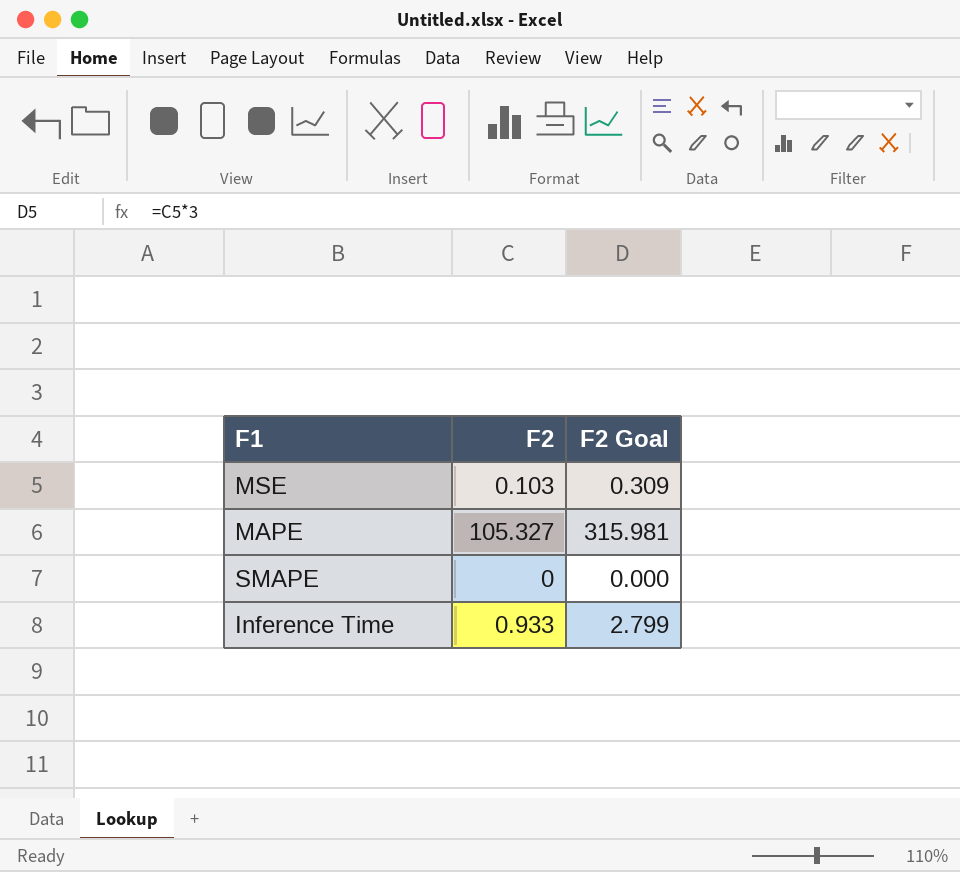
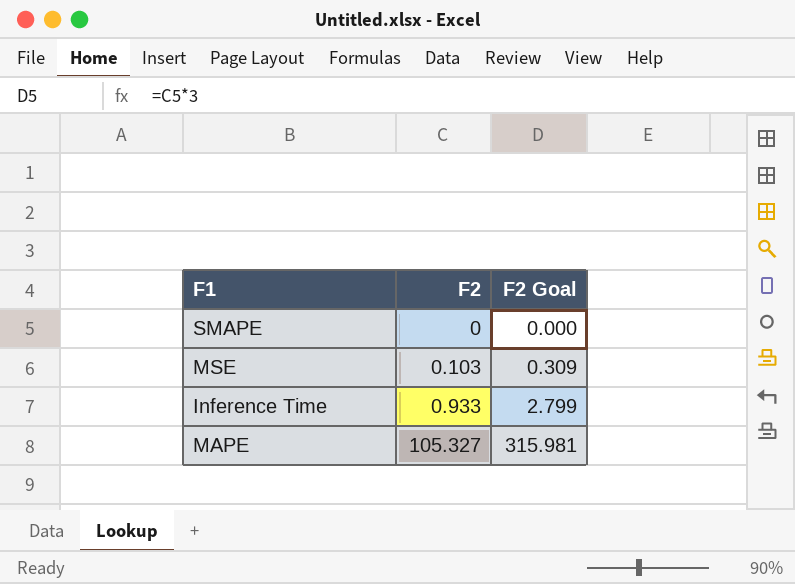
row order: none -> F2 ascending

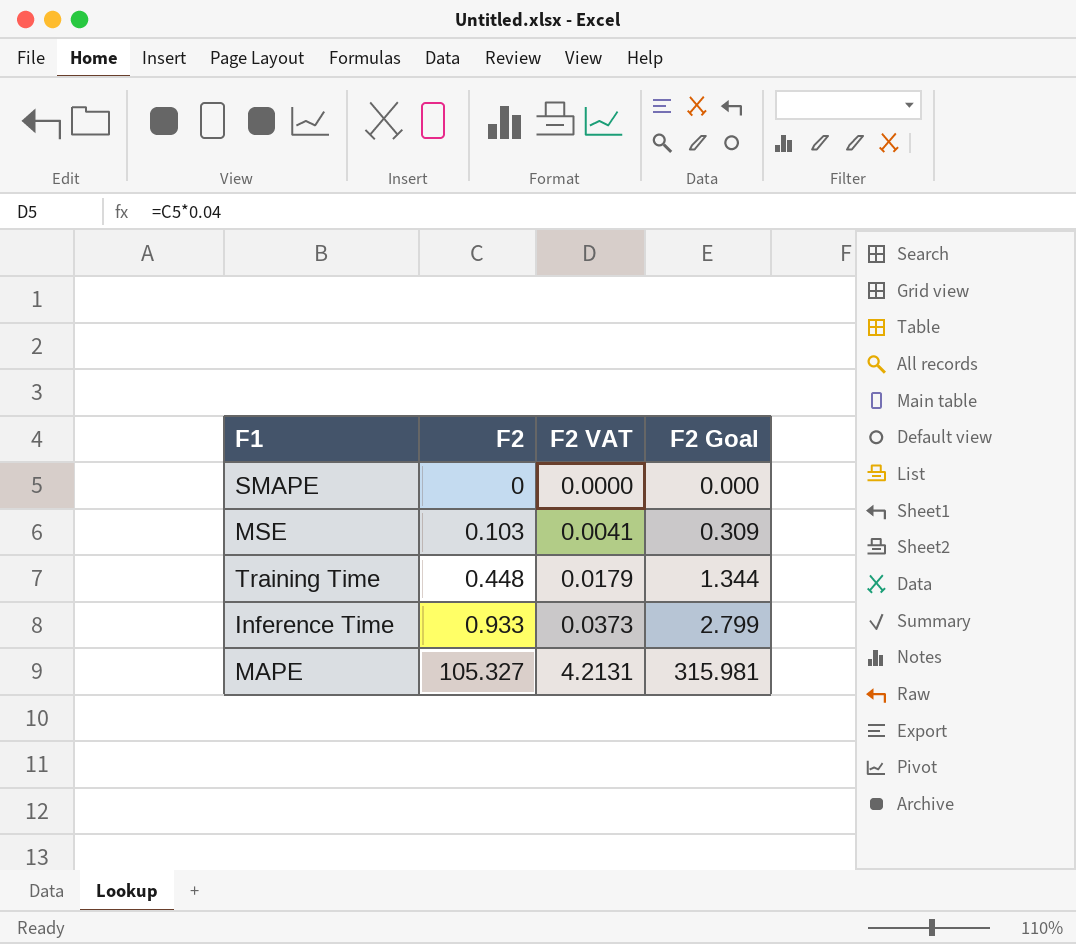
column F2 VAT | formula: none -> [F2] * 0.04
row Training Time: none -> 0.448 | 0.0179 | 1.344

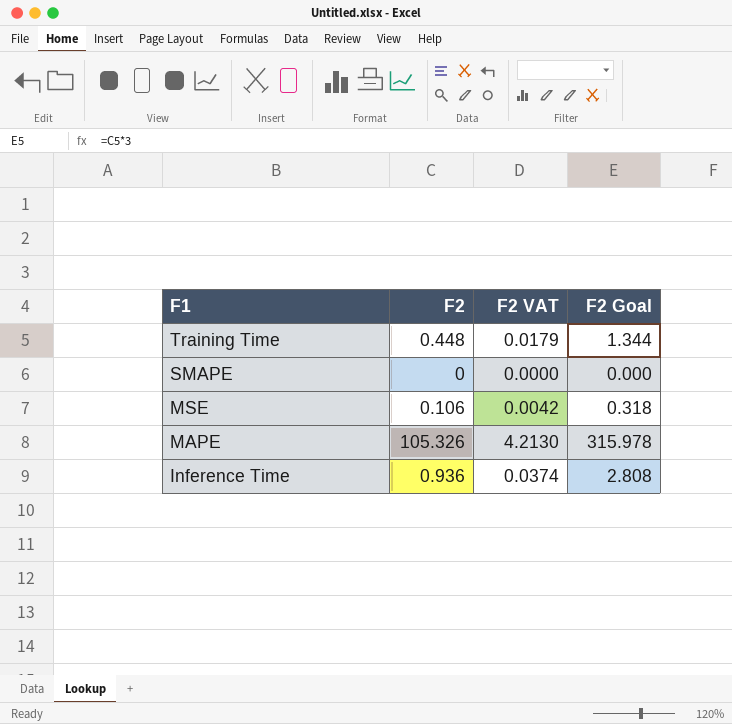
row order: F2 ascending -> F1 descending
MSE | F2: 0.103 -> 0.106
MSE | F2 VAT: 0.0041 -> 0.0042
MSE | F2 Goal: 0.309 -> 0.318
MAPE | F2: 105.327 -> 105.326
MAPE | F2 VAT: 4.2131 -> 4.2130
MAPE | F2 Goal: 315.981 -> 315.978
Inference Time | F2: 0.933 -> 0.936
Inference Time | F2 VAT: 0.0373 -> 0.0374
Inference Time | F2 Goal: 2.799 -> 2.808

